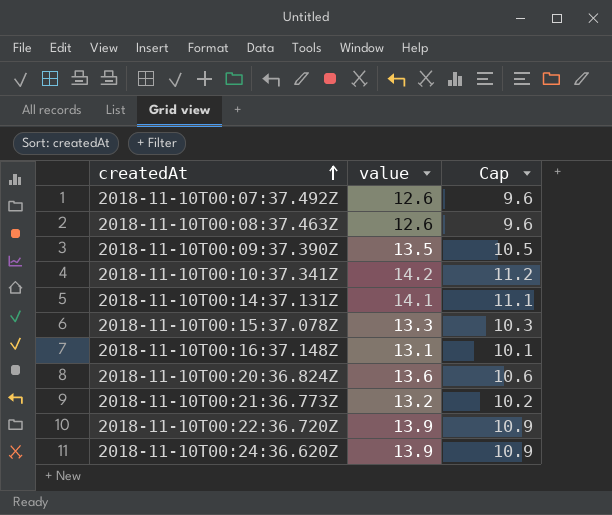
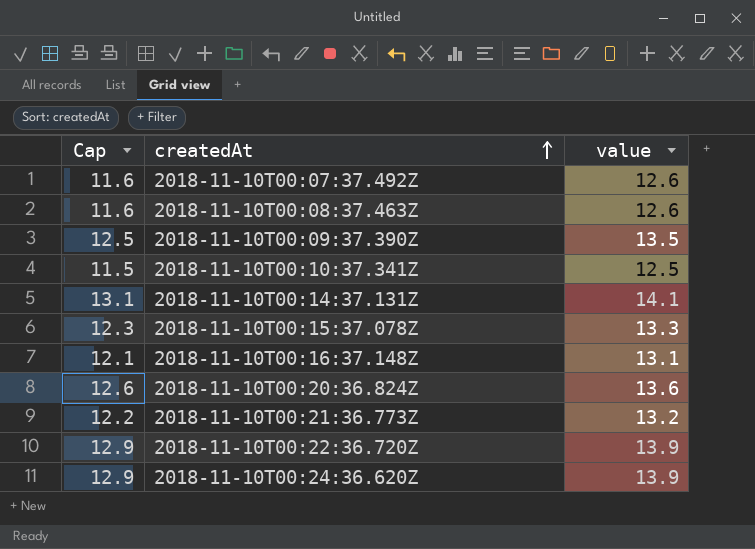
column Cap | formula: [value] - 3 -> [value] - 1
column Cap | position: 3 -> 1
2018-11-10T00:10:37.341Z | value: 14.2 -> 12.5

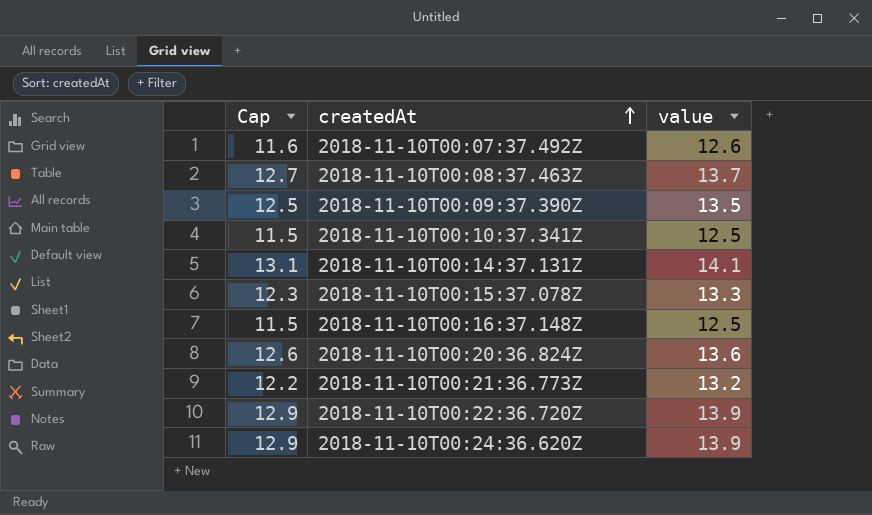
2018-11-10T00:08:37.463Z | Cap: 11.6 -> 12.7
2018-11-10T00:08:37.463Z | value: 12.6 -> 13.7
2018-11-10T00:16:37.148Z | Cap: 12.1 -> 11.5
2018-11-10T00:16:37.148Z | value: 13.1 -> 12.5

